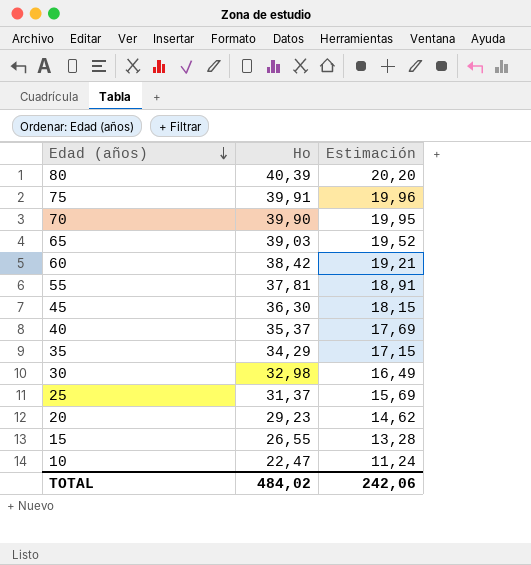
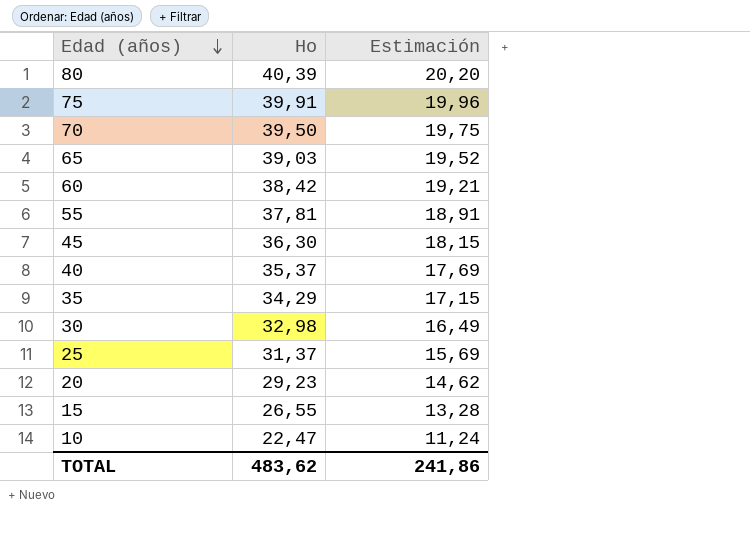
70 | Ho: 39,90 -> 39,50
70 | Estimación: 19,95 -> 19,75
TOTAL | Ho: 484,02 -> 483,62
TOTAL | Estimación: 242,06 -> 241,86

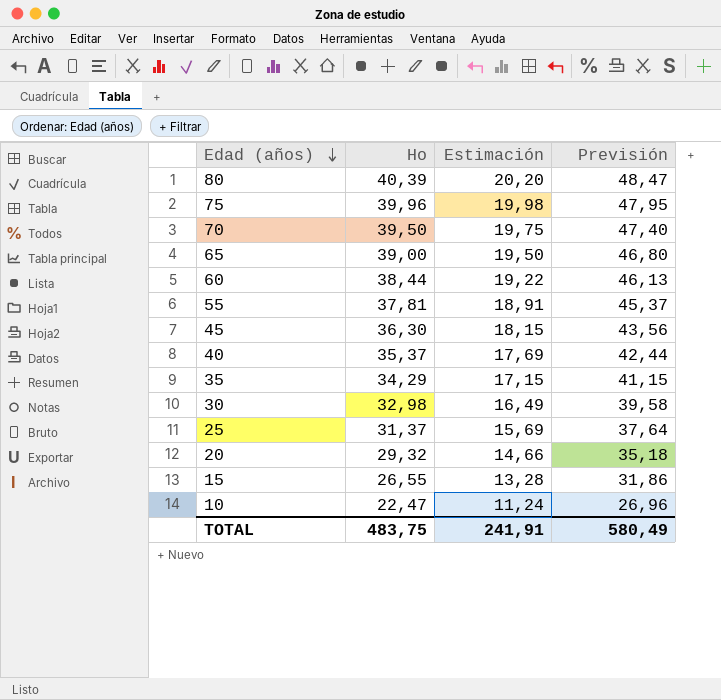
column Previsión | formula: none -> [Ho] * 1,2
75 | Ho: 39,91 -> 39,96
75 | Estimación: 19,96 -> 19,98
65 | Ho: 39,03 -> 39,00
65 | Estimación: 19,52 -> 19,50
60 | Ho: 38,42 -> 38,44
60 | Estimación: 19,21 -> 19,22
20 | Ho: 29,23 -> 29,32
20 | Estimación: 14,62 -> 14,66
TOTAL | Ho: 483,62 -> 483,75
TOTAL | Estimación: 241,86 -> 241,91

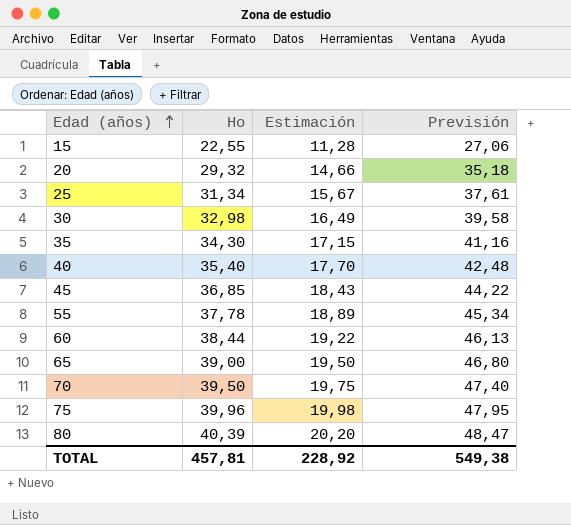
row order: Edad (años) descending -> Edad (años) ascending
row 10: 22,47 | 11,24 | 26,96 -> none
15 | Ho: 26,55 -> 22,55
15 | Estimación: 13,28 -> 11,28
15 | Previsión: 31,86 -> 27,06
25 | Ho: 31,37 -> 31,34
25 | Estimación: 15,69 -> 15,67
25 | Previsión: 37,64 -> 37,61
35 | Ho: 34,29 -> 34,30
35 | Previsión: 41,15 -> 41,16
40 | Ho: 35,37 -> 35,40
40 | Estimación: 17,69 -> 17,70
40 | Previsión: 42,44 -> 42,48
45 | Ho: 36,30 -> 36,85
45 | Estimación: 18,15 -> 18,43
45 | Previsión: 43,56 -> 44,22
55 | Ho: 37,81 -> 37,78
55 | Estimación: 18,91 -> 18,89
55 | Previsión: 45,37 -> 45,34
TOTAL | Ho: 483,75 -> 457,81
TOTAL | Estimación: 241,91 -> 228,92
TOTAL | Previsión: 580,49 -> 549,38

